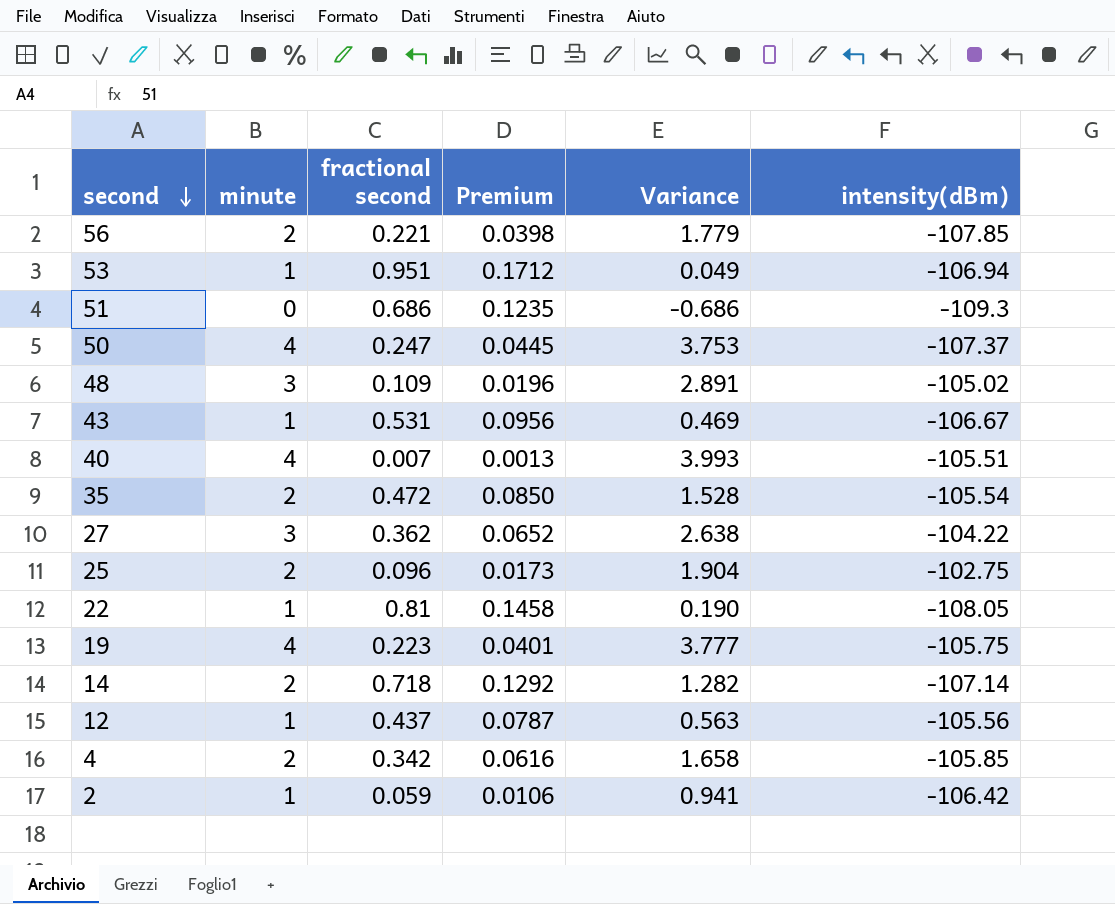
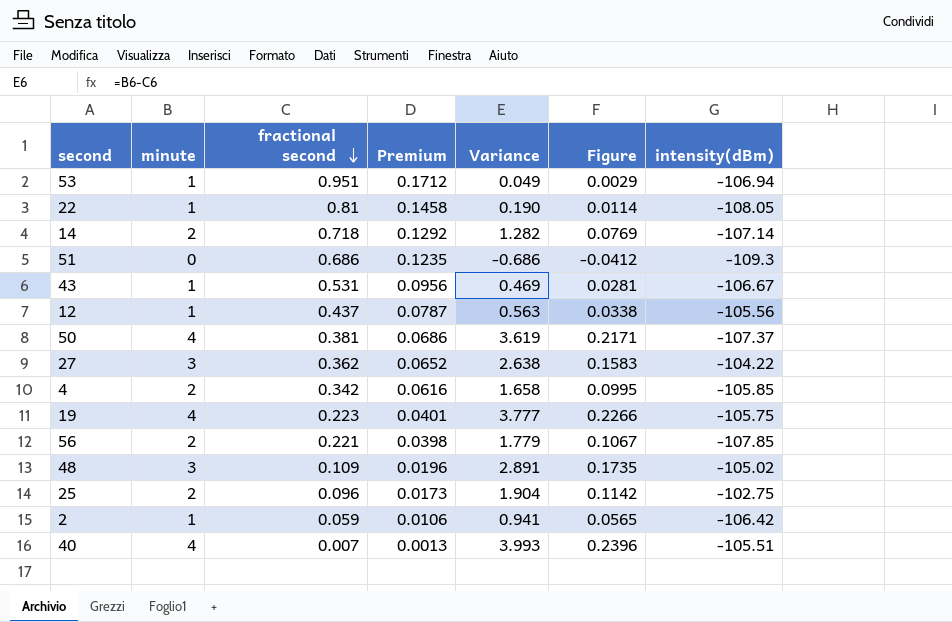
row order: second descending -> fractional second descending
column Figure | formula: none -> [Variance] * 0.06
row 35: 2 | 0.472 | 0.0850 | 1.528 | -105.54 -> none
50 | fractional second: 0.247 -> 0.381
50 | Premium: 0.0445 -> 0.0686
50 | Variance: 3.753 -> 3.619

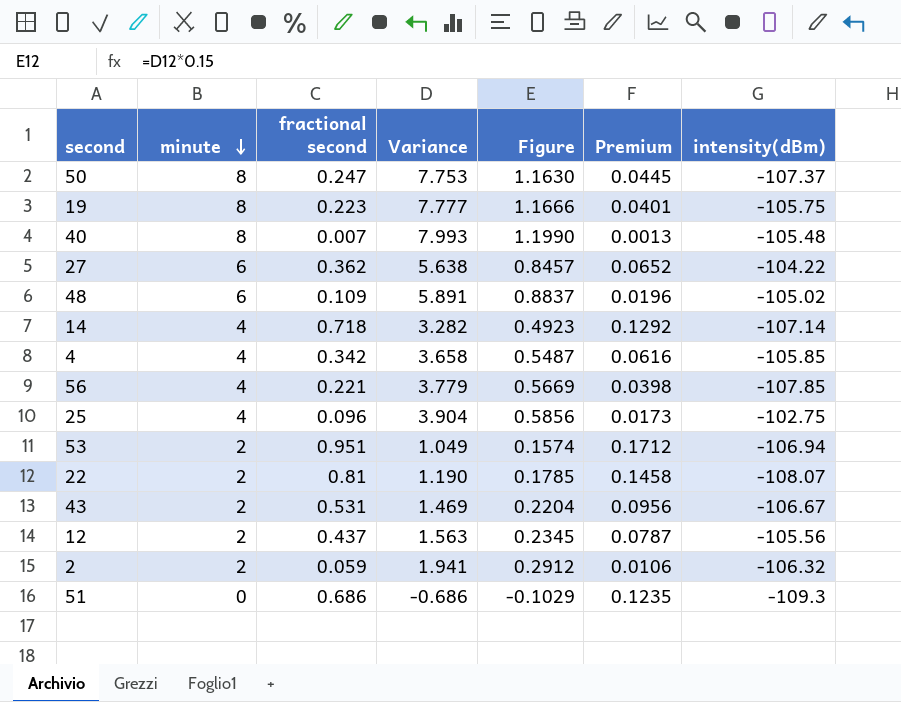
row order: fractional second descending -> minute descending
column Figure | formula: [Variance] * 0.06 -> [Variance] * 0.15
column Premium | position: 4 -> 6
50 | minute: 4 -> 8
50 | fractional second: 0.381 -> 0.247
50 | Variance: 3.619 -> 7.753
50 | Premium: 0.0686 -> 0.0445
19 | minute: 4 -> 8
19 | Variance: 3.777 -> 7.777
40 | minute: 4 -> 8
40 | Variance: 3.993 -> 7.993
40 | intensity(dBm): -105.51 -> -105.48
27 | minute: 3 -> 6
27 | Variance: 2.638 -> 5.638
48 | minute: 3 -> 6
48 | Variance: 2.891 -> 5.891
14 | minute: 2 -> 4
14 | Variance: 1.282 -> 3.282
4 | minute: 2 -> 4
4 | Variance: 1.658 -> 3.658
56 | minute: 2 -> 4
56 | Variance: 1.779 -> 3.779
25 | minute: 2 -> 4
25 | Variance: 1.904 -> 3.904
53 | minute: 1 -> 2
53 | Variance: 0.049 -> 1.049
22 | minute: 1 -> 2
22 | Variance: 0.190 -> 1.190
22 | intensity(dBm): -108.05 -> -108.07
43 | minute: 1 -> 2
43 | Variance: 0.469 -> 1.469
12 | minute: 1 -> 2
12 | Variance: 0.563 -> 1.563
2 | minute: 1 -> 2
2 | Variance: 0.941 -> 1.941
2 | intensity(dBm): -106.42 -> -106.32

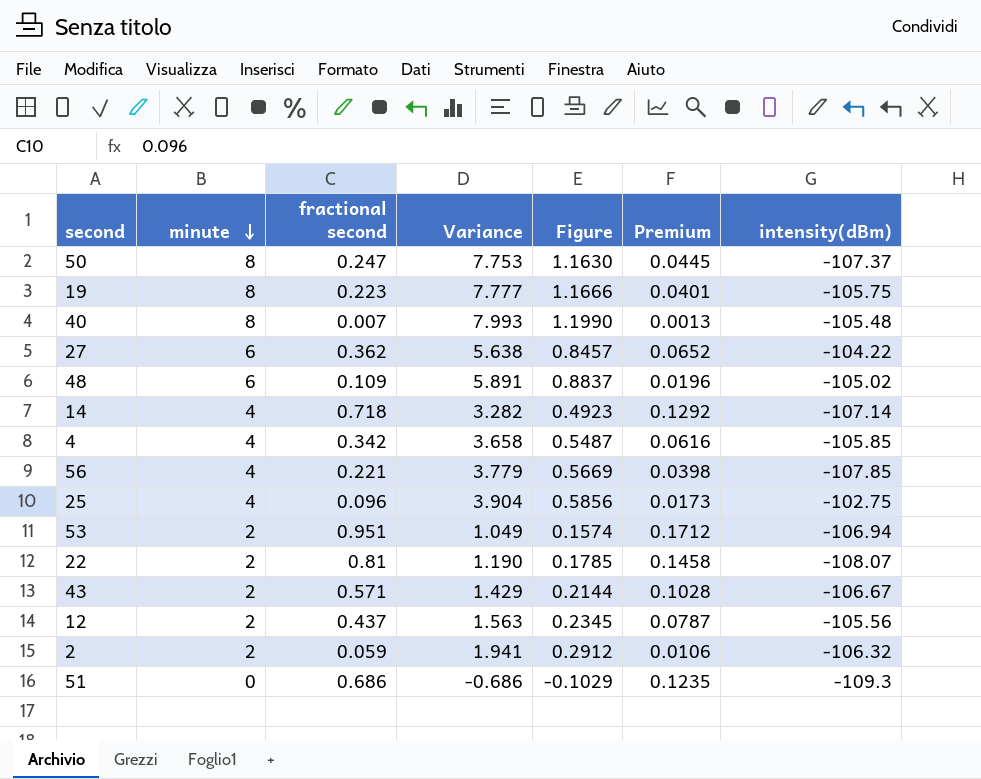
43 | fractional second: 0.531 -> 0.571
43 | Variance: 1.469 -> 1.429
43 | Figure: 0.2204 -> 0.2144
43 | Premium: 0.0956 -> 0.1028

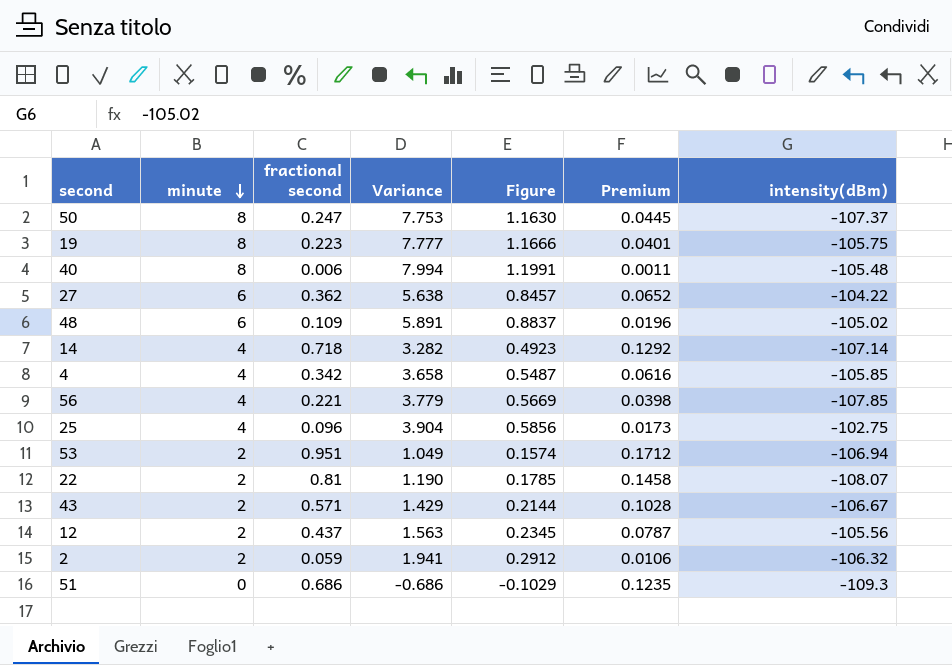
40 | fractional second: 0.007 -> 0.006
40 | Variance: 7.993 -> 7.994
40 | Figure: 1.1990 -> 1.1991
40 | Premium: 0.0013 -> 0.0011

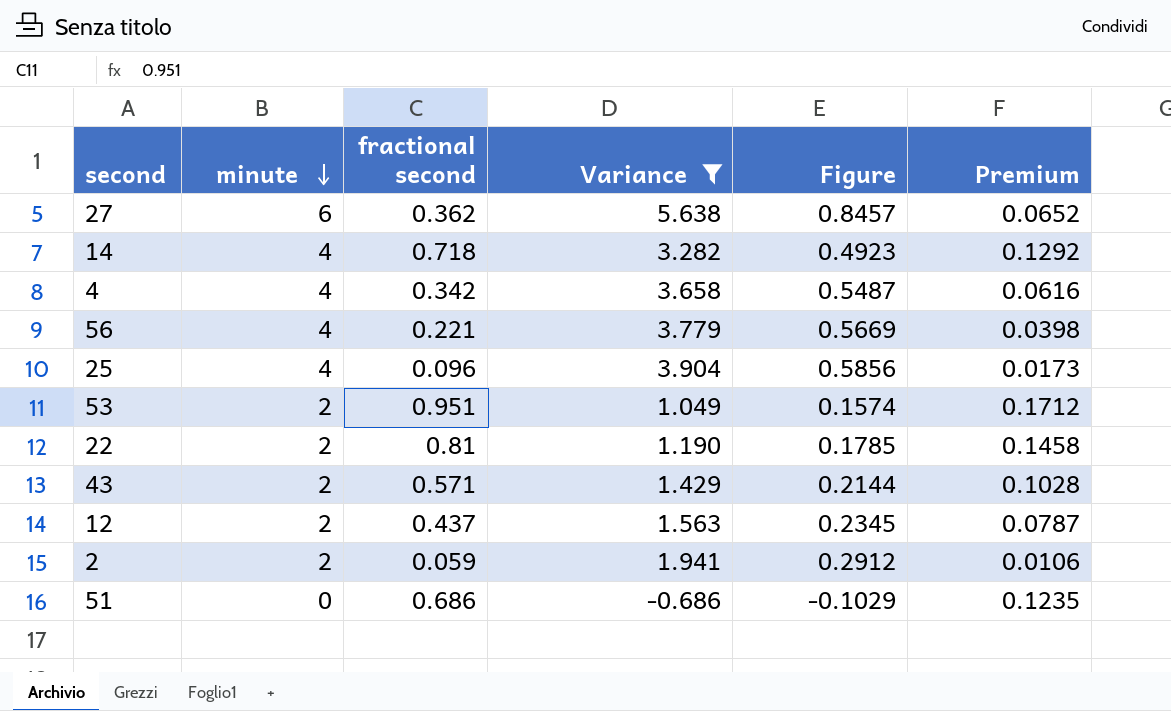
filter: none -> Variance <= 5.638
column intensity(dBm) | position: 7 -> none

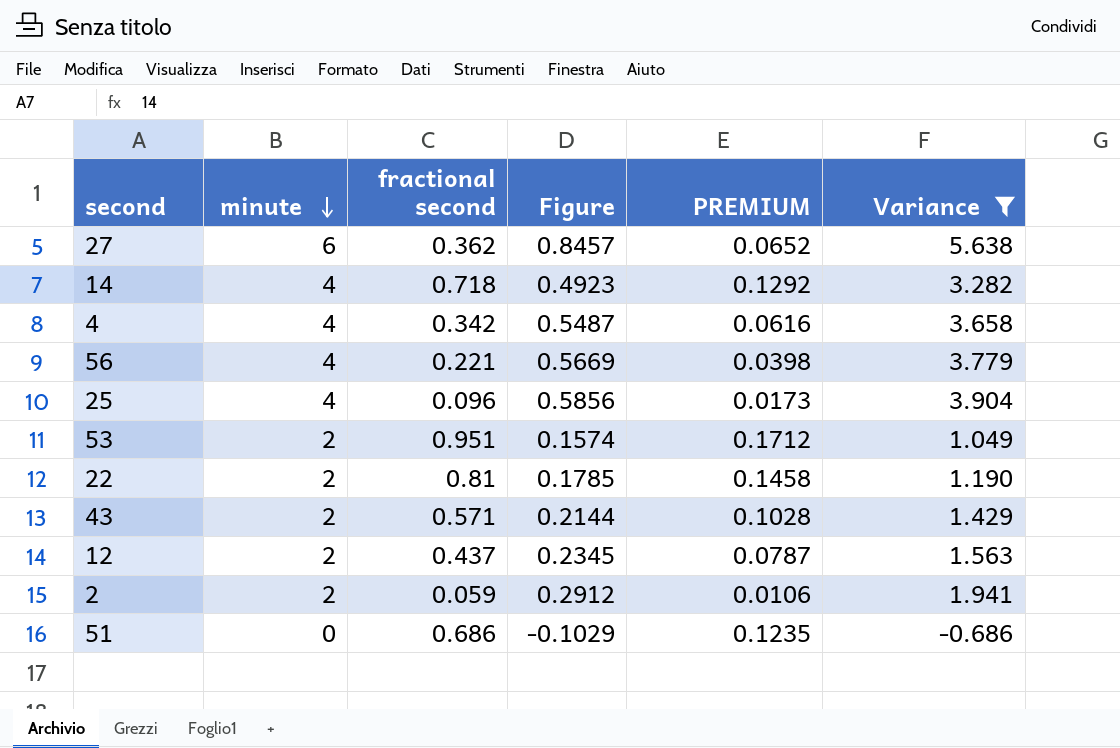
column name: Premium -> PREMIUM
column Variance | position: 4 -> 6

